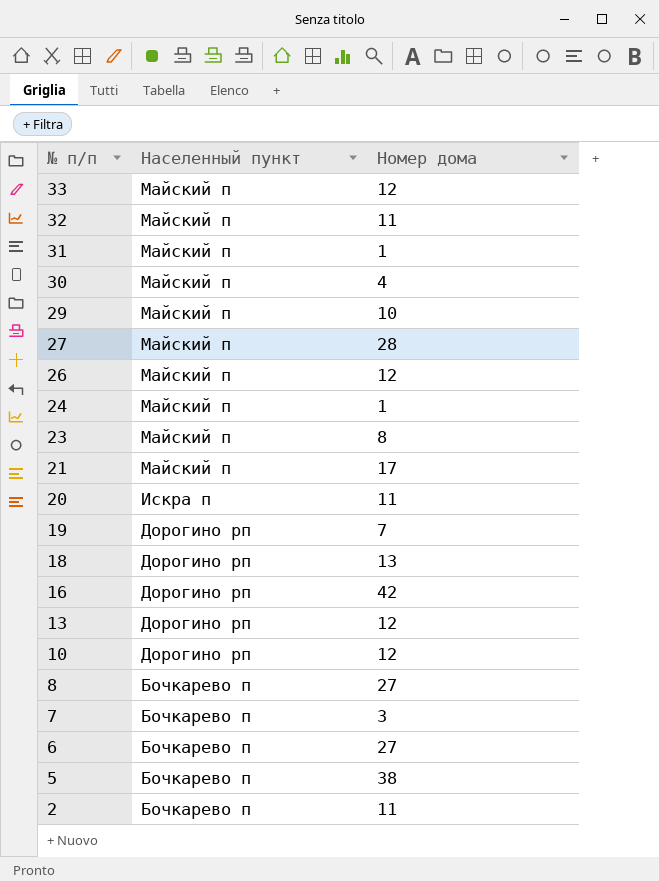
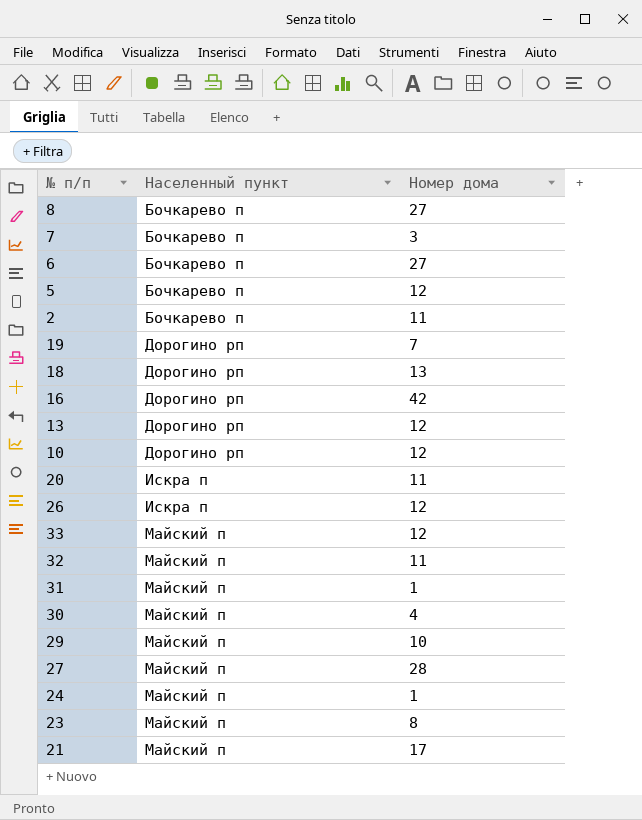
row order: № п/п descending -> Населенный пункт ascending
5 | Номер дома: 38 -> 12
26 | Населенный пункт: Майский п -> Искра п

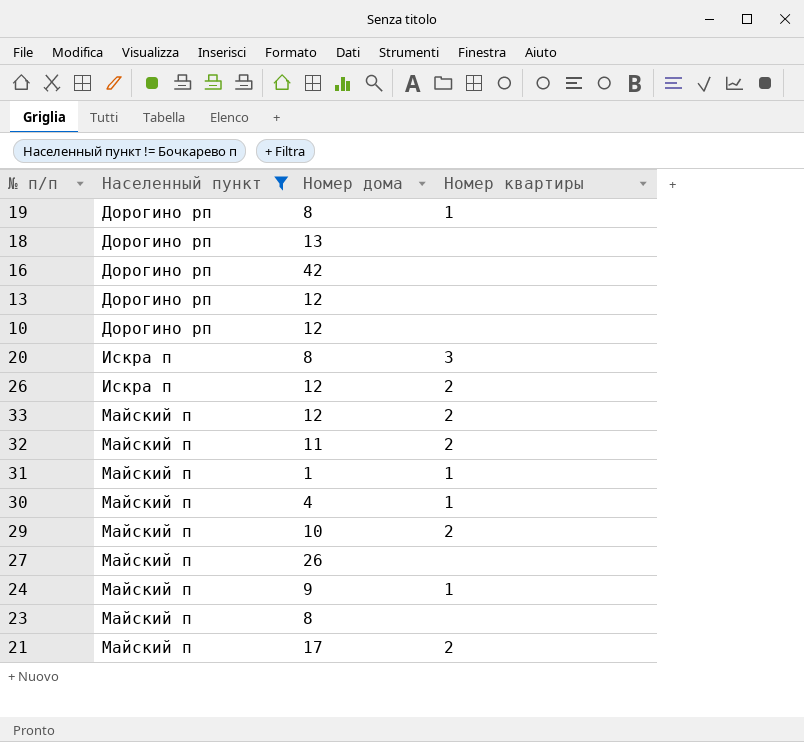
filter: none -> Населенный пункт != Бочкарево п
column Номер квартиры | position: none -> 4
19 | Номер дома: 7 -> 8
20 | Номер дома: 11 -> 8
27 | Номер дома: 28 -> 26
24 | Номер дома: 1 -> 9

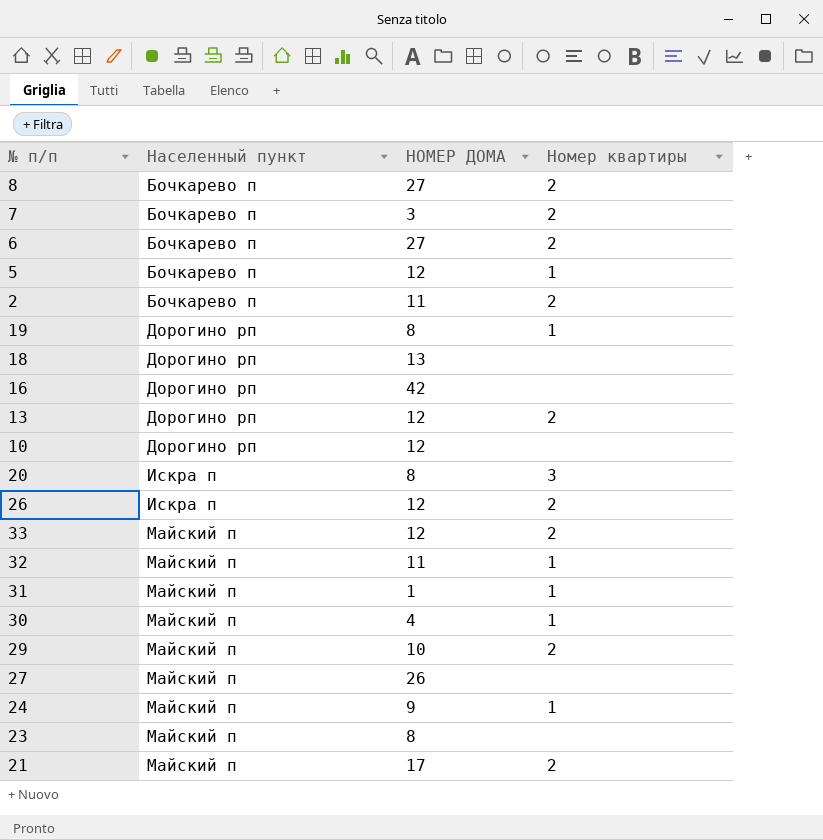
filter: Населенный пункт != Бочкарево п -> none
column name: Номер дома -> НОМЕР ДОМА
13 | Номер квартиры: none -> 2
32 | Номер квартиры: 2 -> 1

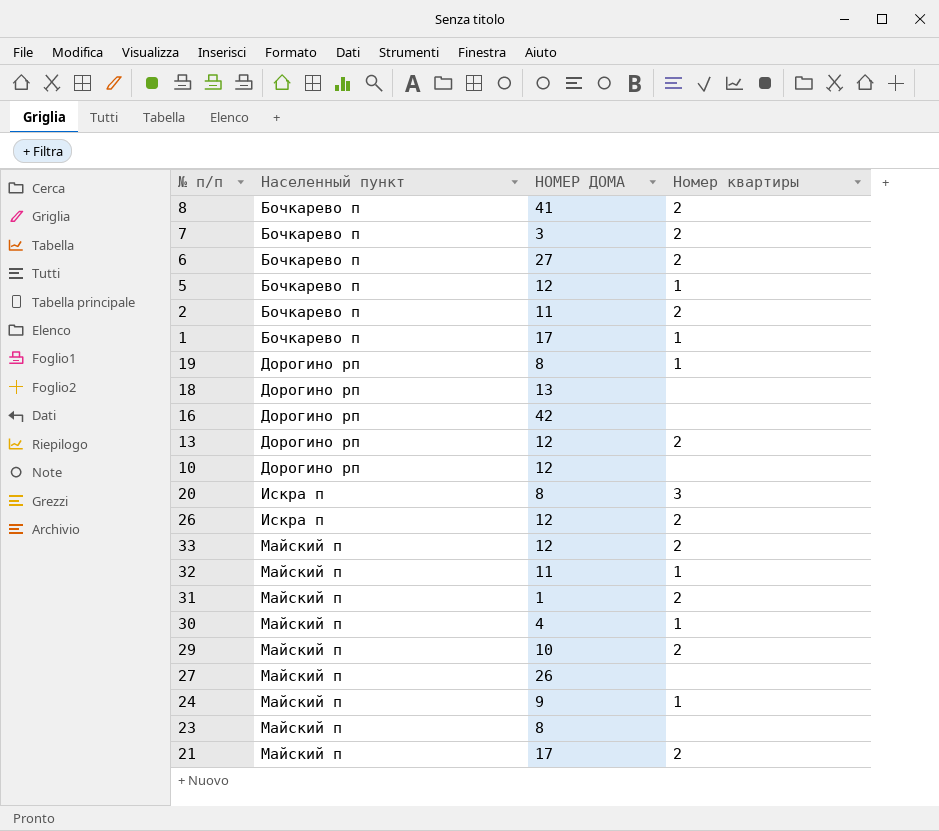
8 | НОМЕР ДОМА: 27 -> 41
row 1: none -> Бочкарево п | 17 | 1
31 | Номер квартиры: 1 -> 2

